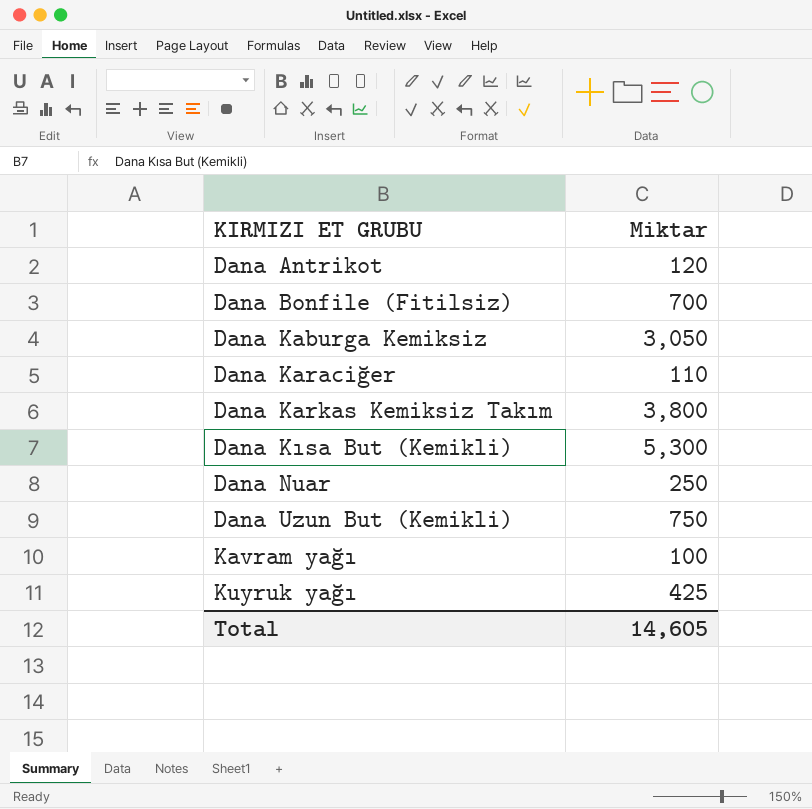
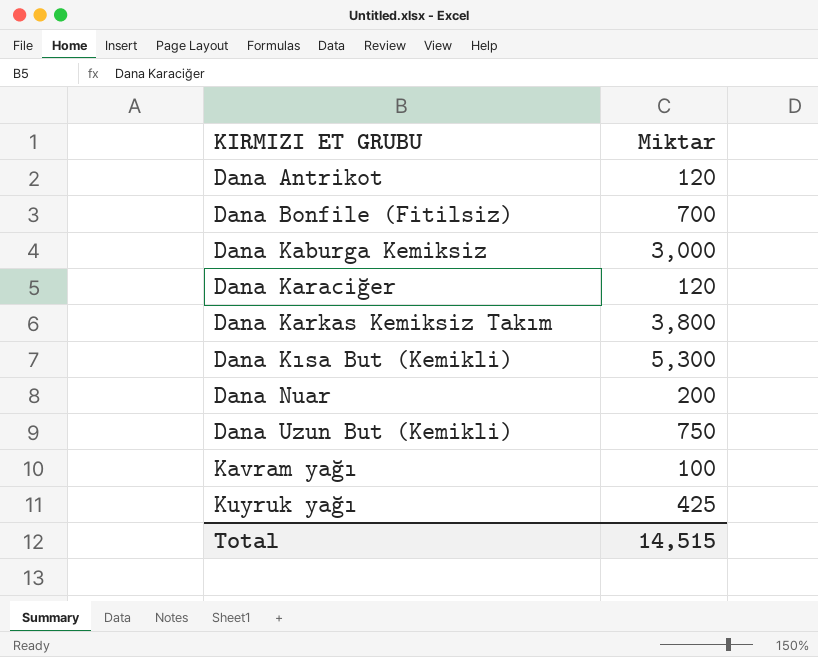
Dana Kaburga Kemiksiz | Miktar: 3,050 -> 3,000
Dana Karaciğer | Miktar: 110 -> 120
Dana Nuar | Miktar: 250 -> 200
Total | Miktar: 14,605 -> 14,515

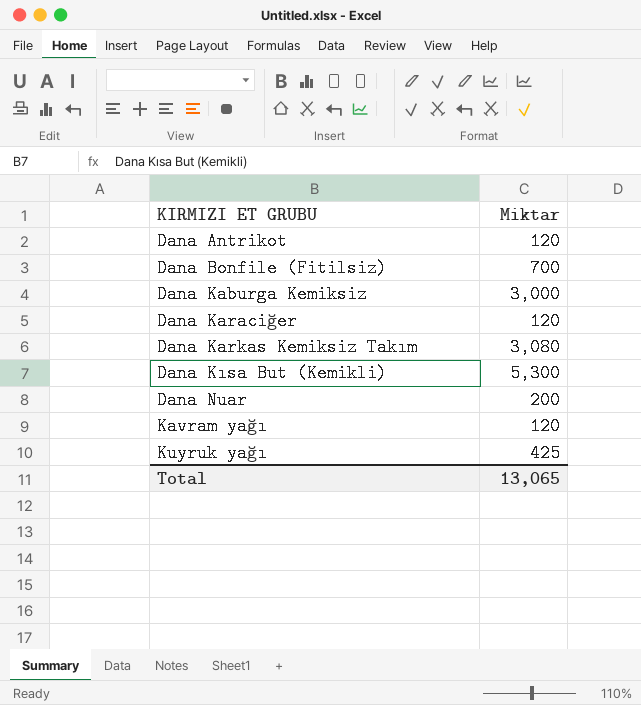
row Dana Uzun But (Kemikli): 750 -> none
Dana Karkas Kemiksiz Takım | Miktar: 3,800 -> 3,080
Kavram yağı | Miktar: 100 -> 120
Total | Miktar: 14,515 -> 13,065

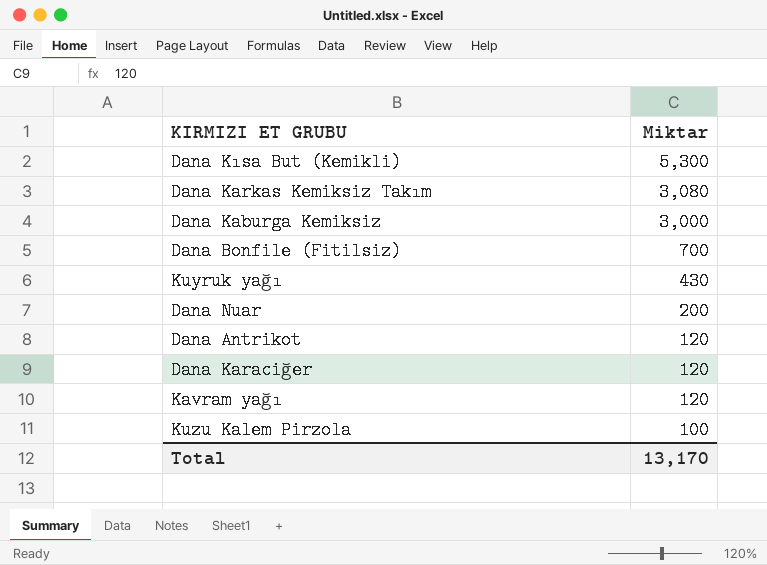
row order: KIRMIZI ET GRUBU ascending -> Miktar descending
Kuyruk yağı | Miktar: 425 -> 430
row Kuzu Kalem Pirzola: none -> 100
Total | Miktar: 13,065 -> 13,170

